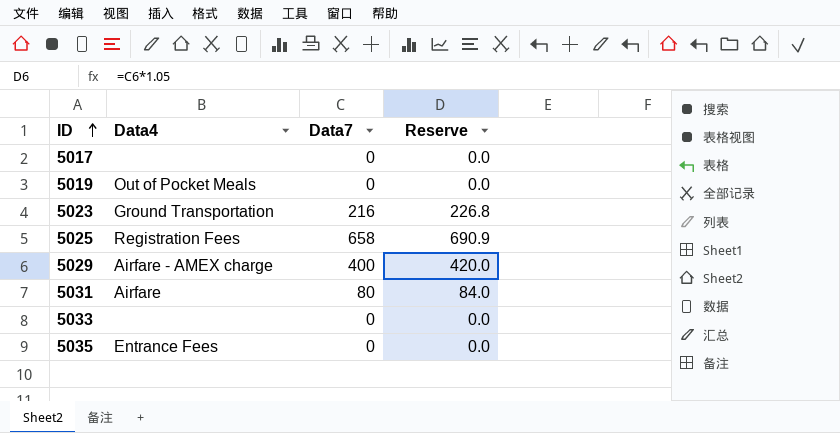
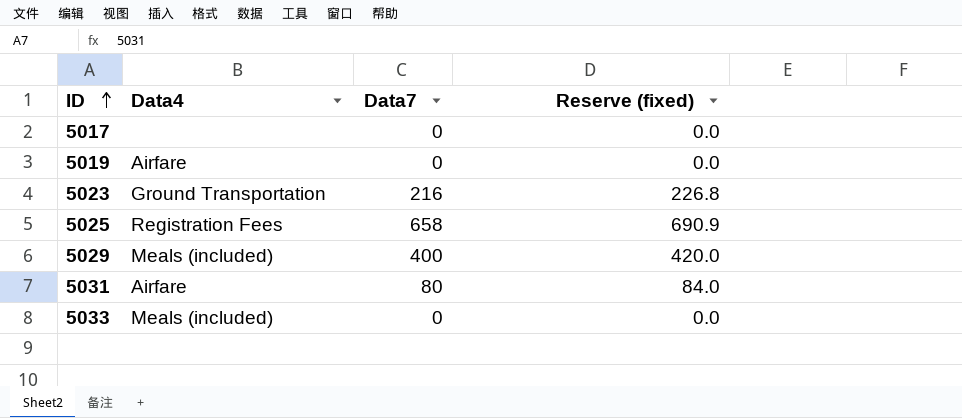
column name: Reserve -> Reserve (fixed)
row 5035: Entrance Fees | 0 | 0.0 -> none
5019 | Data4: Out of Pocket Meals -> Airfare
5029 | Data4: Airfare - AMEX charge -> Meals (included)
5033 | Data4: none -> Meals (included)

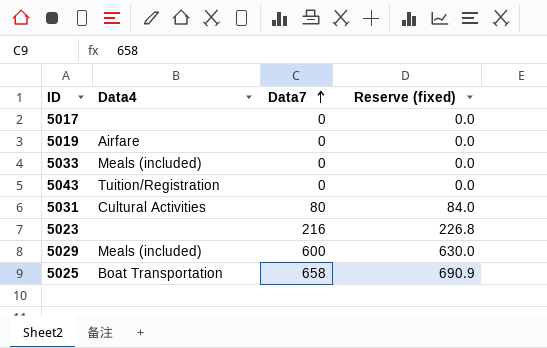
row order: ID ascending -> Data7 ascending
row 5043: none -> Tuition/Registration | 0 | 0.0
5031 | Data4: Airfare -> Cultural Activities
5023 | Data4: Ground Transportation -> none
5029 | Data7: 400 -> 600
5029 | Reserve (fixed): 420.0 -> 630.0
5025 | Data4: Registration Fees -> Boat Transportation

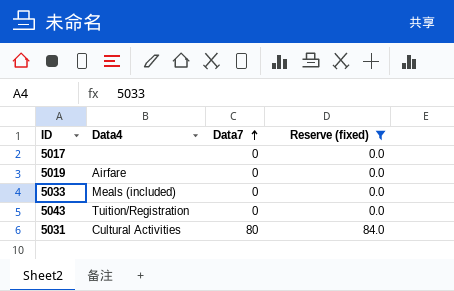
filter: none -> Reserve (fixed) <= 84.0

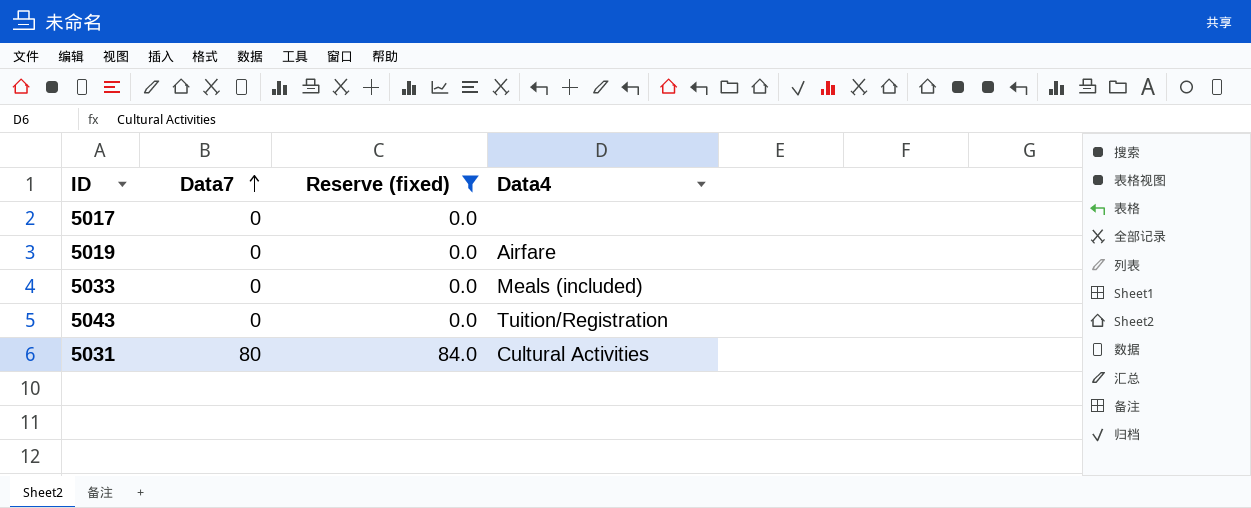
column Data4 | position: 2 -> 4

